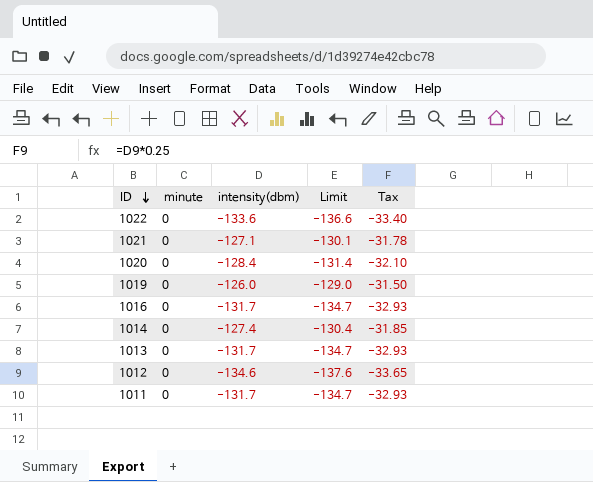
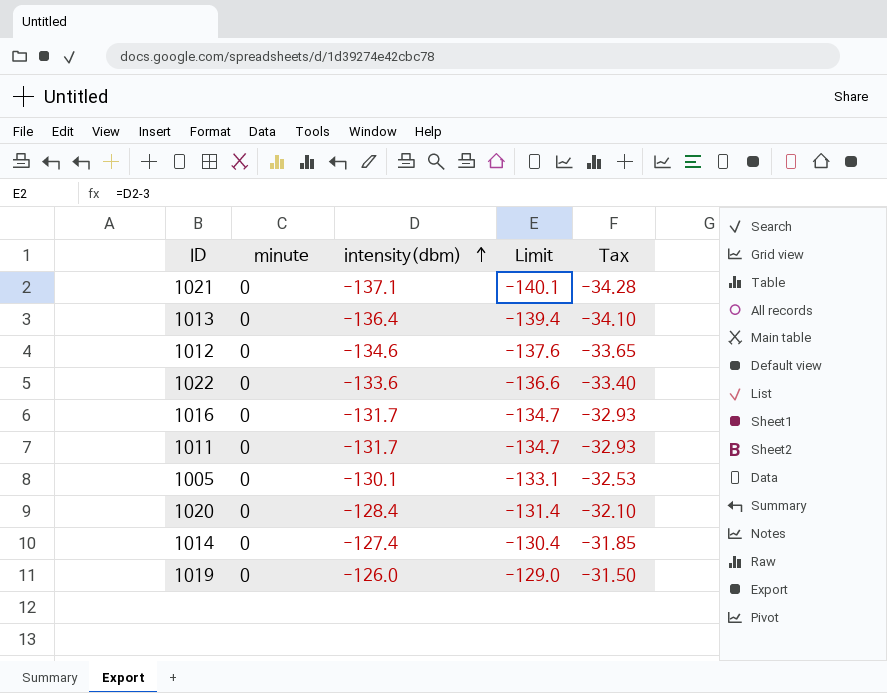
row order: ID descending -> intensity(dbm) ascending
1021 | intensity(dbm): -127.1 -> -137.1
1021 | Limit: -130.1 -> -140.1
1021 | Tax: -31.78 -> -34.28
1013 | intensity(dbm): -131.7 -> -136.4
1013 | Limit: -134.7 -> -139.4
1013 | Tax: -32.93 -> -34.10
row 1005: none -> 0 | -130.1 | -133.1 | -32.53

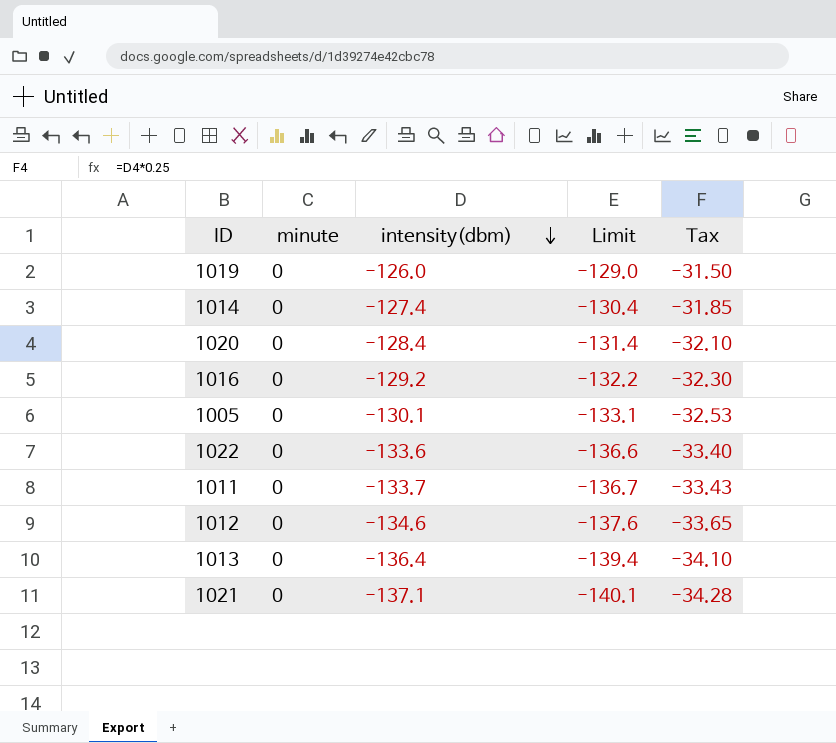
row order: intensity(dbm) ascending -> intensity(dbm) descending
1016 | intensity(dbm): -131.7 -> -129.2
1016 | Limit: -134.7 -> -132.2
1016 | Tax: -32.93 -> -32.30
1011 | intensity(dbm): -131.7 -> -133.7
1011 | Limit: -134.7 -> -136.7
1011 | Tax: -32.93 -> -33.43

